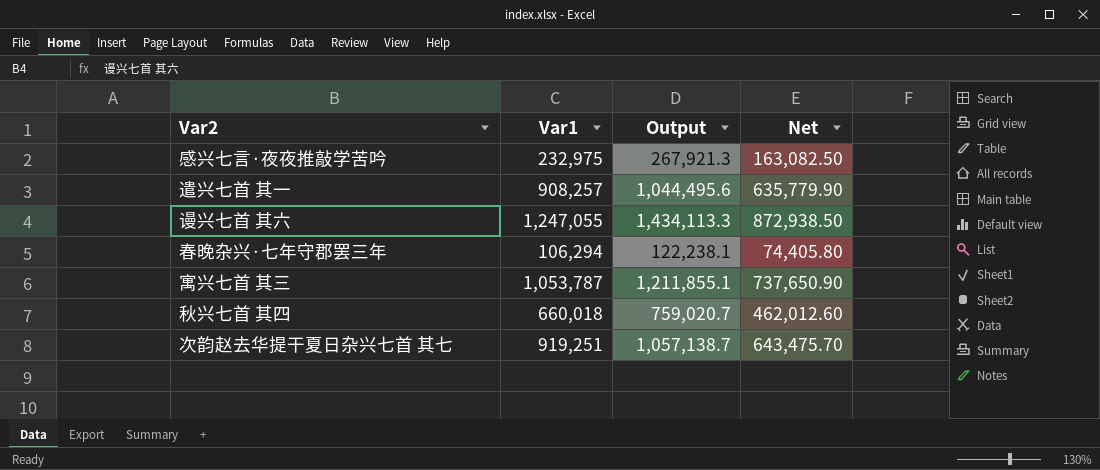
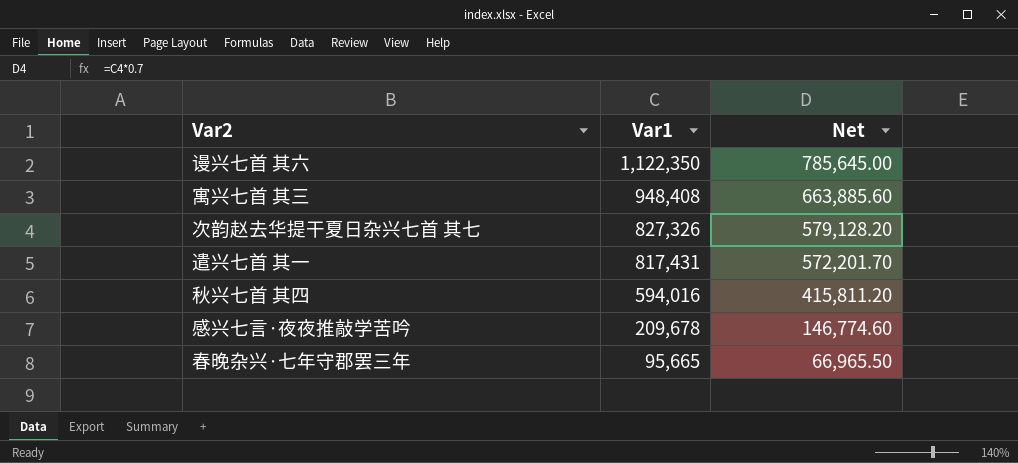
row order: none -> Var1 descending
column Output | formula: [Var1] * 1.15 -> none
谩兴七首 其六 | Var1: 1,247,055 -> 1,122,350
谩兴七首 其六 | Net: 872,938.50 -> 785,645.00
寓兴七首 其三 | Var1: 1,053,787 -> 948,408
寓兴七首 其三 | Net: 737,650.90 -> 663,885.60
次韵赵去华提干夏日杂兴七首 其七 | Var1: 919,251 -> 827,326
次韵赵去华提干夏日杂兴七首 其七 | Net: 643,475.70 -> 579,128.20
遣兴七首 其一 | Var1: 908,257 -> 817,431
遣兴七首 其一 | Net: 635,779.90 -> 572,201.70
秋兴七首 其四 | Var1: 660,018 -> 594,016
秋兴七首 其四 | Net: 462,012.60 -> 415,811.20
感兴七言·夜夜推敲学苦吟 | Var1: 232,975 -> 209,678
感兴七言·夜夜推敲学苦吟 | Net: 163,082.50 -> 146,774.60
春晚杂兴·七年守郡罢三年 | Var1: 106,294 -> 95,665
春晚杂兴·七年守郡罢三年 | Net: 74,405.80 -> 66,965.50

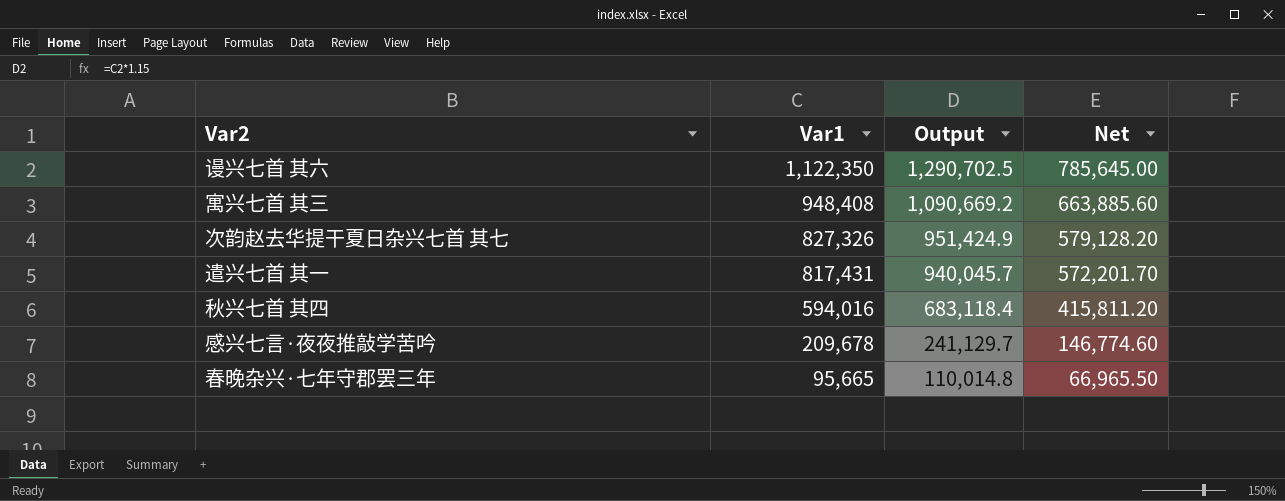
column Output | formula: none -> [Var1] * 1.15

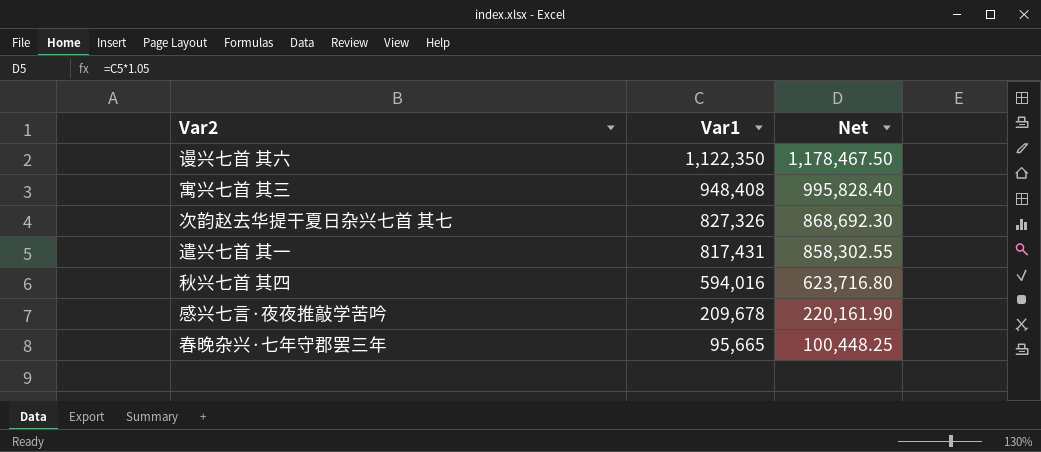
column Output | formula: [Var1] * 1.15 -> none
column Net | formula: [Var1] * 0.7 -> [Var1] * 1.05

